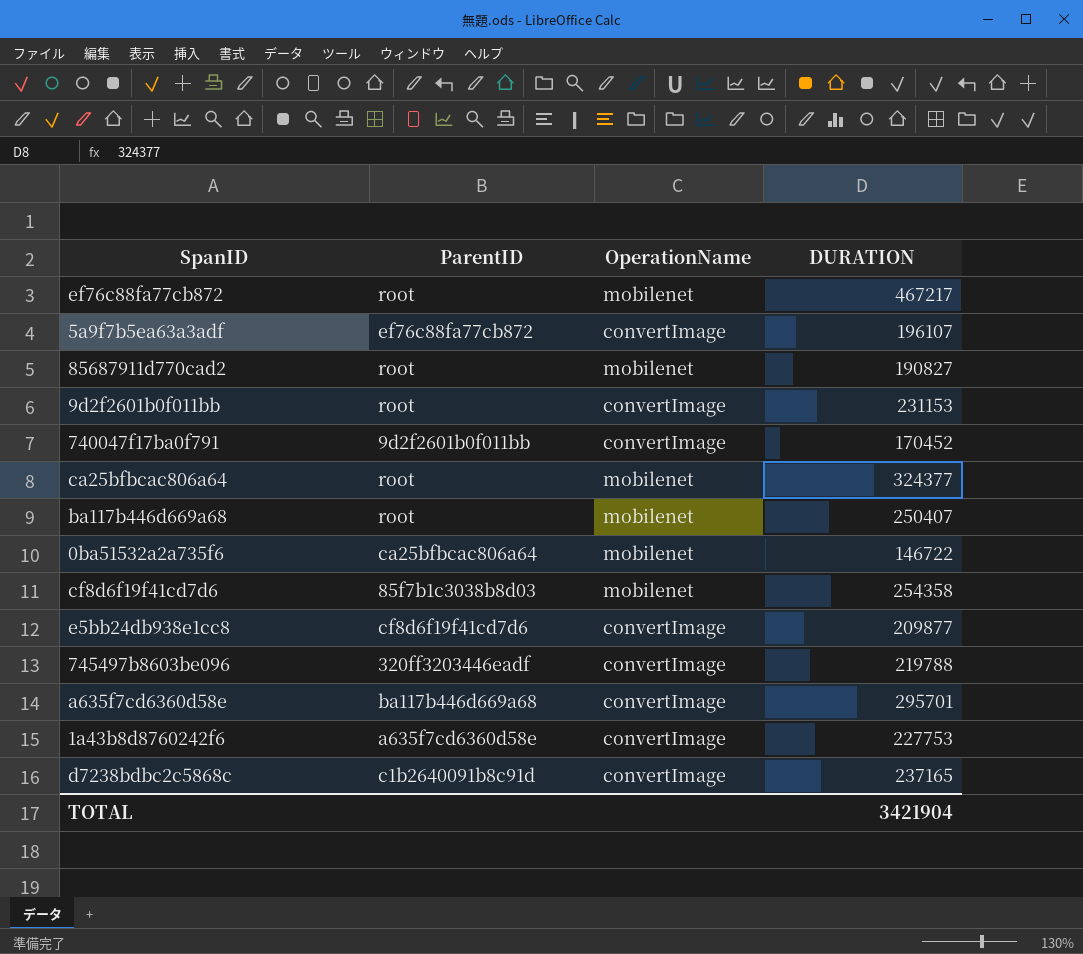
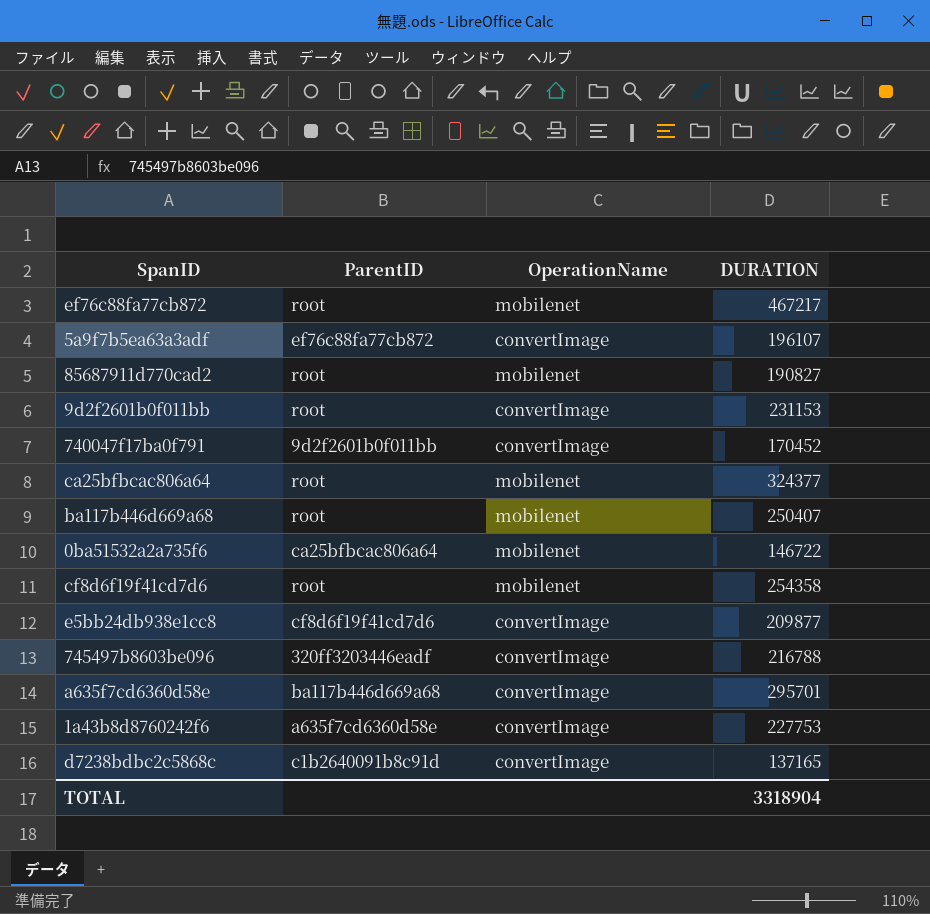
cf8d6f19f41cd7d6 | ParentID: 85f7b1c3038b8d03 -> root
745497b8603be096 | DURATION: 219788 -> 216788
d7238bdbc2c5868c | DURATION: 237165 -> 137165
TOTAL | DURATION: 3421904 -> 3318904

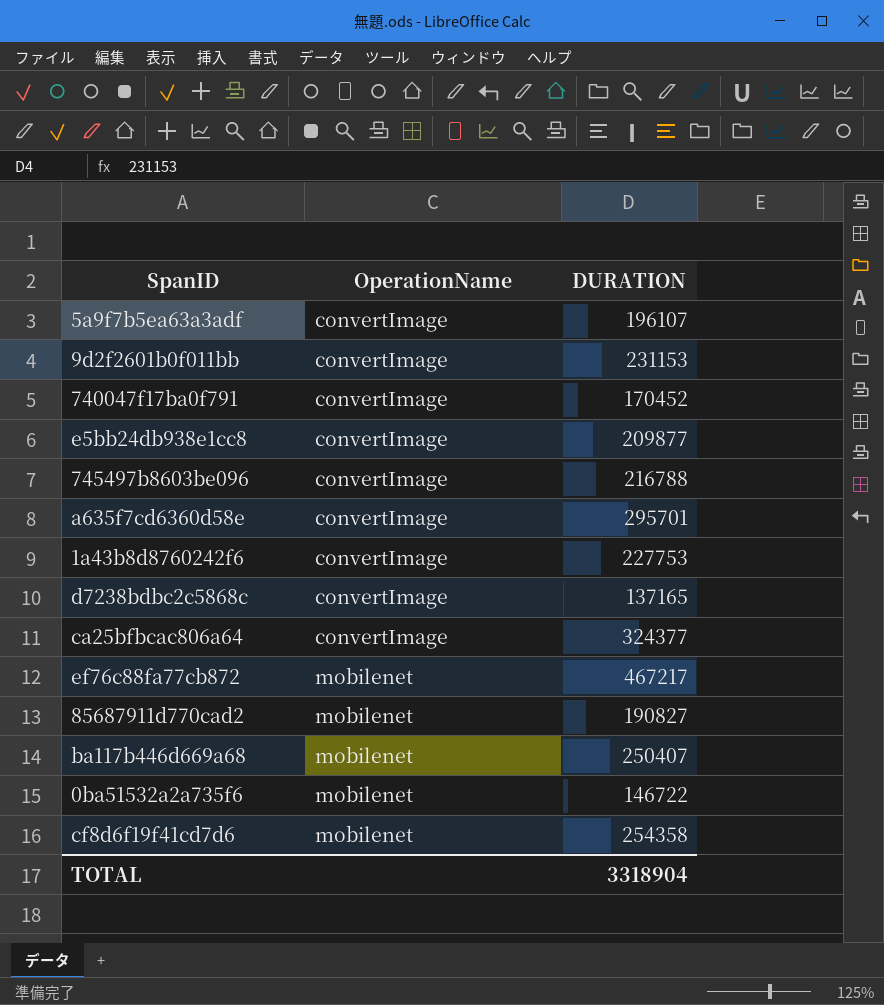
row order: none -> OperationName ascending
column ParentID | position: 2 -> none
ca25bfbcac806a64 | OperationName: mobilenet -> convertImage

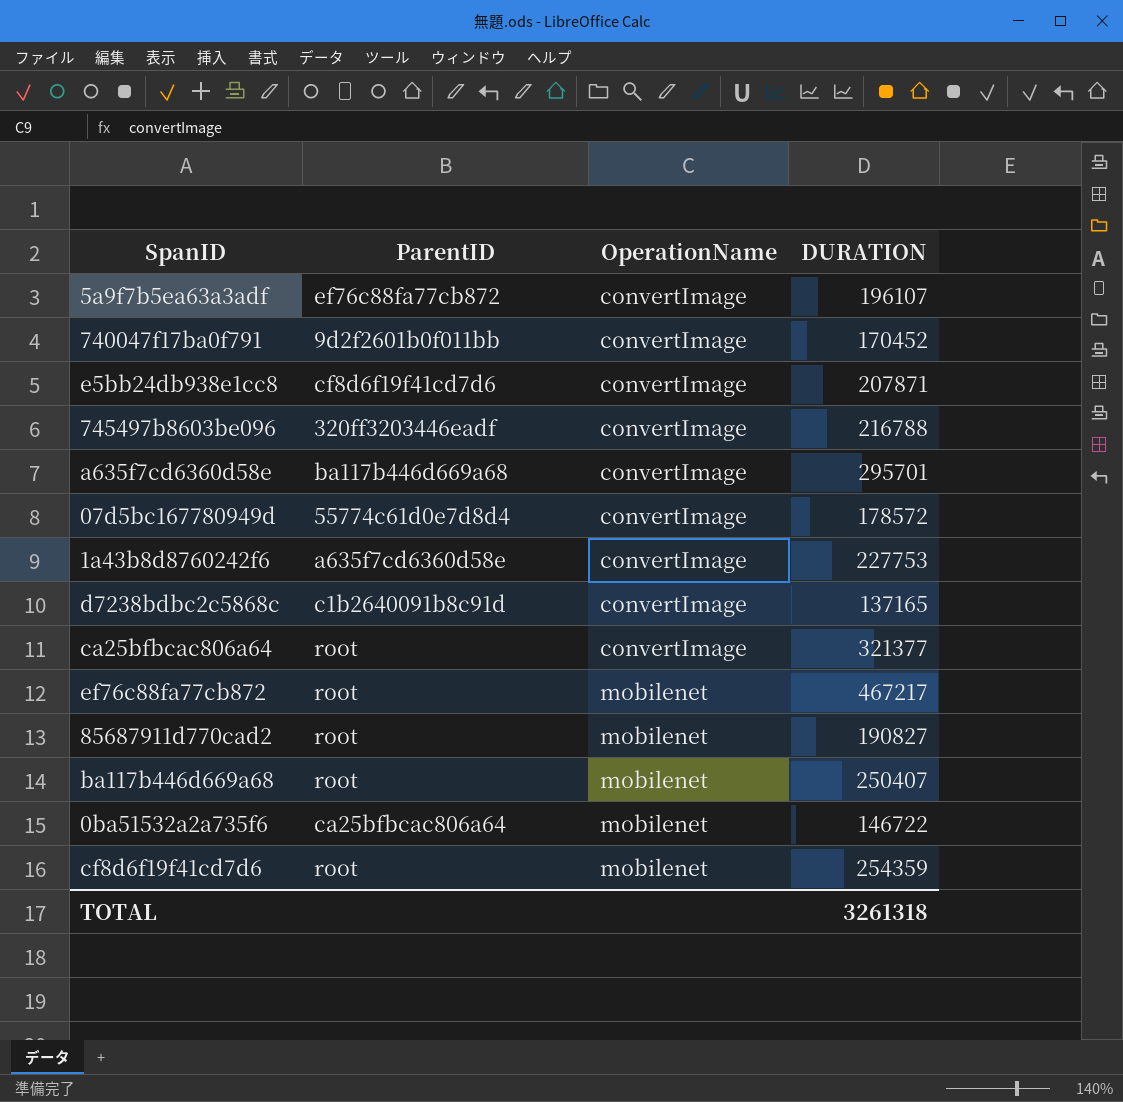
column ParentID | position: none -> 2
row 9d2f2601b0f011bb: convertImage | 231153 -> none
e5bb24db938e1cc8 | DURATION: 209877 -> 207871
row 07d5bc167780949d: none -> 55774c61d0e7d8d4 | convertImage | 178572
ca25bfbcac806a64 | DURATION: 324377 -> 321377
cf8d6f19f41cd7d6 | DURATION: 254358 -> 254359
TOTAL | DURATION: 3318904 -> 3261318

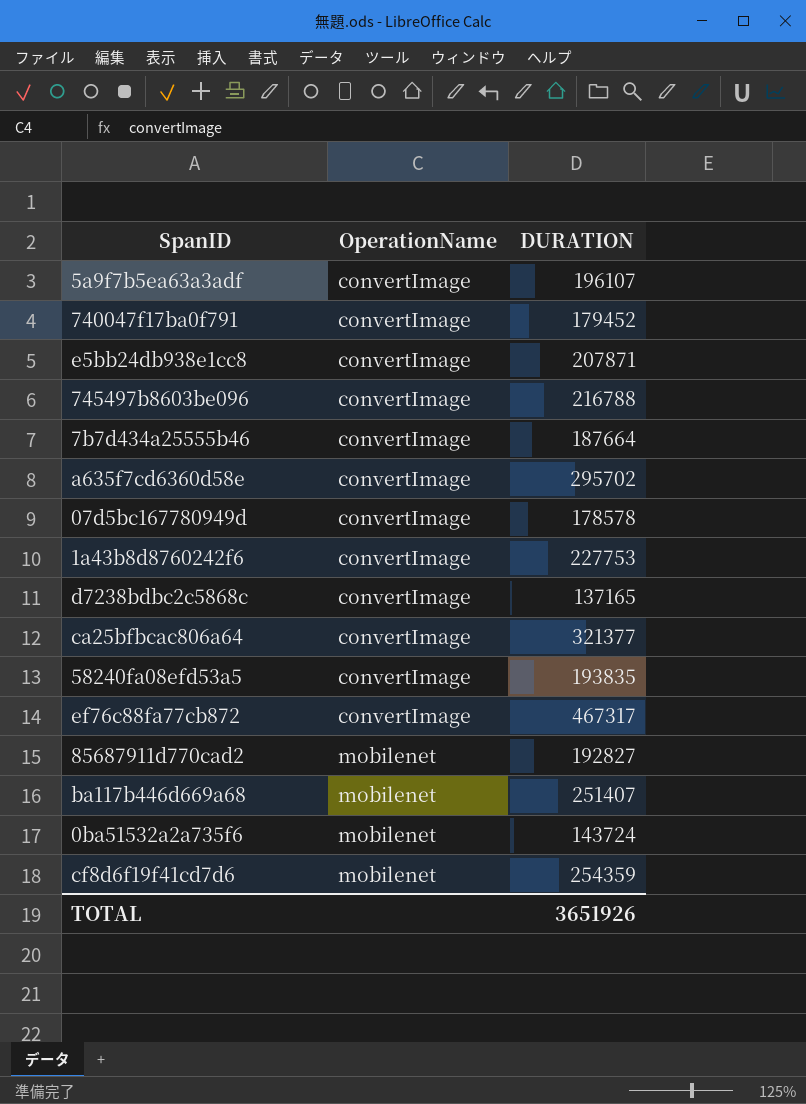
column ParentID | position: 2 -> none
740047f17ba0f791 | DURATION: 170452 -> 179452
row 7b7d434a25555b46: none -> convertImage | 187664
a635f7cd6360d58e | DURATION: 295701 -> 295702
07d5bc167780949d | DURATION: 178572 -> 178578
row 58240fa08efd53a5: none -> convertImage | 193835
ef76c88fa77cb872 | OperationName: mobilenet -> convertImage
ef76c88fa77cb872 | DURATION: 467217 -> 467317
85687911d770cad2 | DURATION: 190827 -> 192827
ba117b446d669a68 | DURATION: 250407 -> 251407
0ba51532a2a735f6 | DURATION: 146722 -> 143724
TOTAL | DURATION: 3261318 -> 3651926

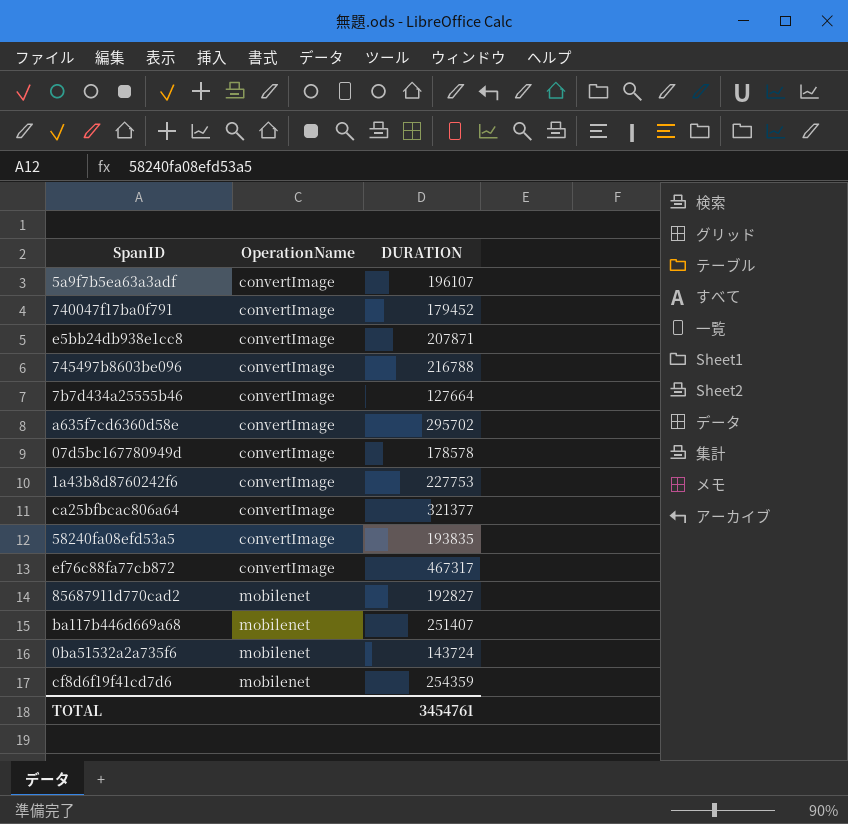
row d7238bdbc2c5868c: convertImage | 137165 -> none
7b7d434a25555b46 | DURATION: 187664 -> 127664
TOTAL | DURATION: 3651926 -> 3454761

